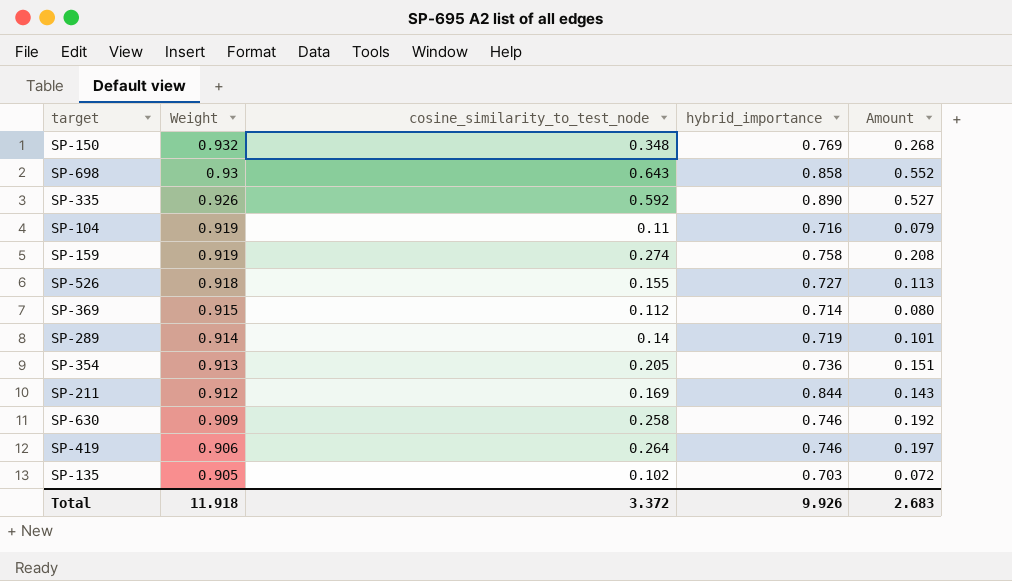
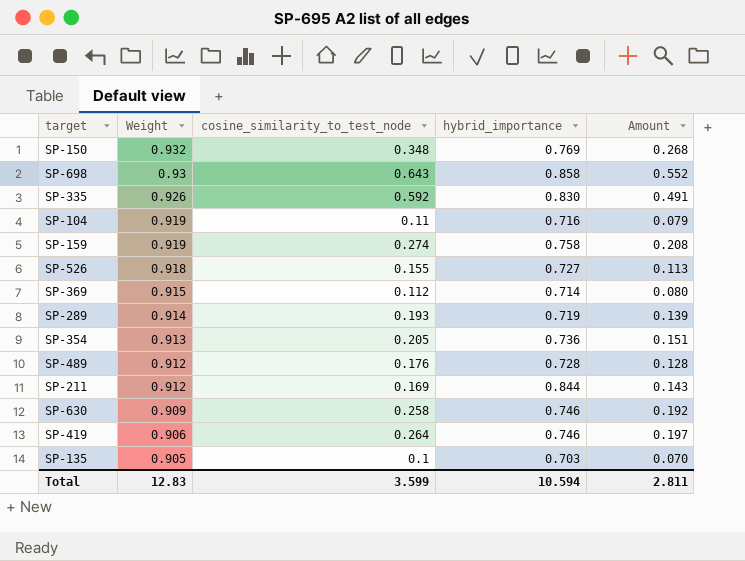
SP-335 | hybrid_importance: 0.890 -> 0.830
SP-335 | Amount: 0.527 -> 0.491
SP-289 | cosine_similarity_to_test_node: 0.14 -> 0.193
SP-289 | Amount: 0.101 -> 0.139
row SP-489: none -> 0.912 | 0.176 | 0.728 | 0.128
SP-135 | cosine_similarity_to_test_node: 0.102 -> 0.1
SP-135 | Amount: 0.072 -> 0.070
Total | Weight: 11.918 -> 12.83
Total | cosine_similarity_to_test_node: 3.372 -> 3.599
Total | hybrid_importance: 9.926 -> 10.594
Total | Amount: 2.683 -> 2.811

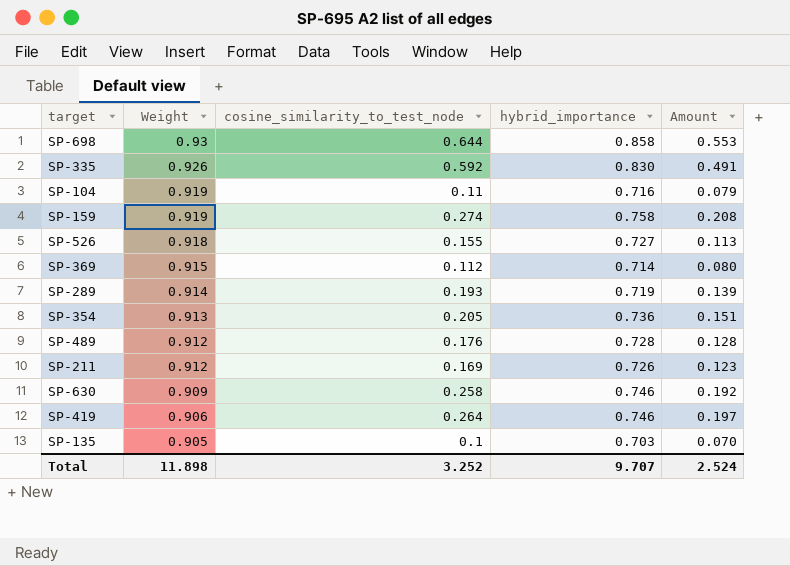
row SP-150: 0.932 | 0.348 | 0.769 | 0.268 -> none
SP-698 | cosine_similarity_to_test_node: 0.643 -> 0.644
SP-698 | Amount: 0.552 -> 0.553
SP-211 | hybrid_importance: 0.844 -> 0.726
SP-211 | Amount: 0.143 -> 0.123
Total | Weight: 12.83 -> 11.898
Total | cosine_similarity_to_test_node: 3.599 -> 3.252
Total | hybrid_importance: 10.594 -> 9.707
Total | Amount: 2.811 -> 2.524

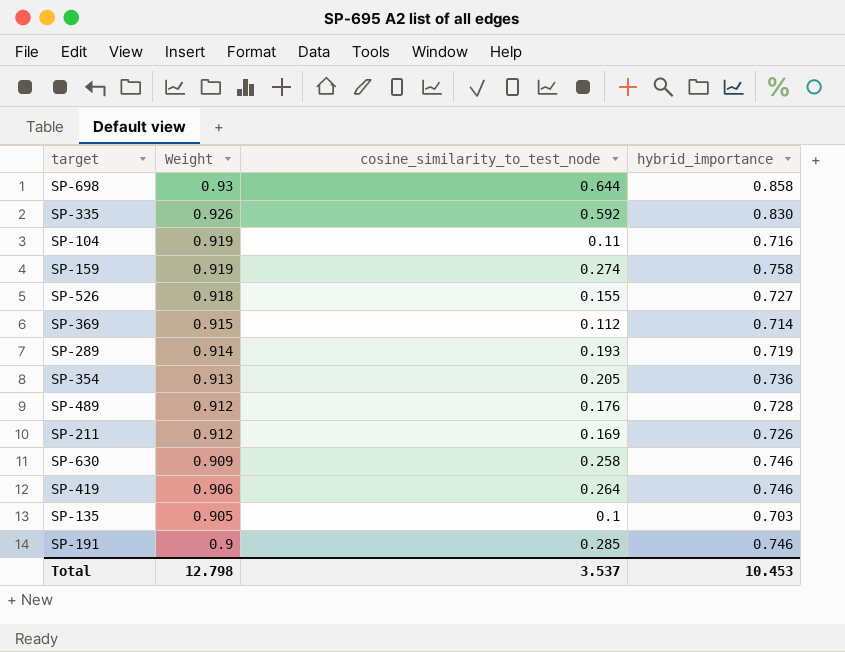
column Amount | formula: [cosine_similarity_to_test_node] * [hybrid_importance] -> none
row SP-191: none -> 0.9 | 0.285 | 0.746
Total | Weight: 11.898 -> 12.798
Total | cosine_similarity_to_test_node: 3.252 -> 3.537
Total | hybrid_importance: 9.707 -> 10.453

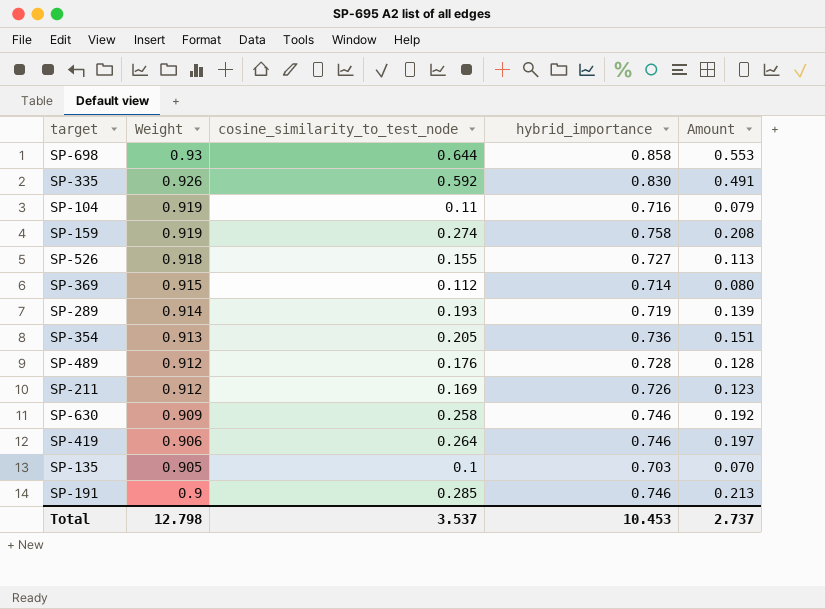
column Amount | formula: none -> [cosine_similarity_to_test_node] * [hybrid_importance]

